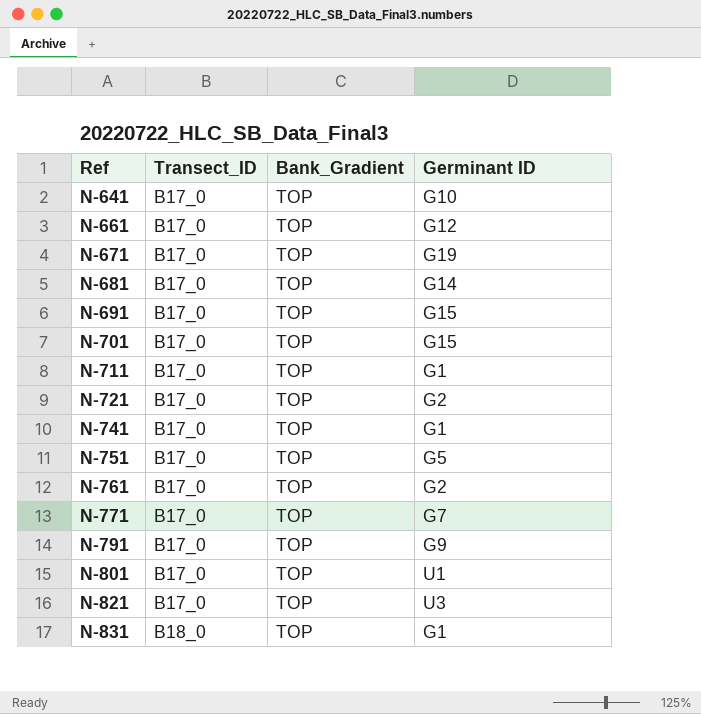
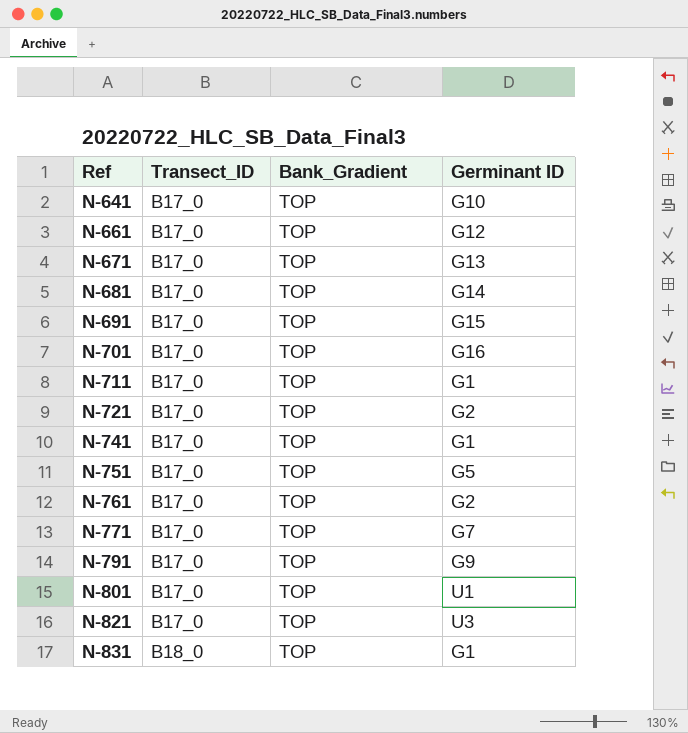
N-671 | Germinant ID: G19 -> G13
N-701 | Germinant ID: G15 -> G16

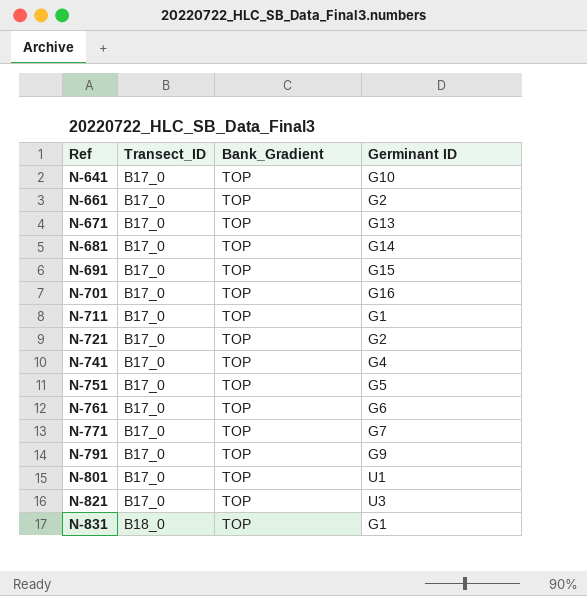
N-661 | Germinant ID: G12 -> G2
N-741 | Germinant ID: G1 -> G4
N-761 | Germinant ID: G2 -> G6

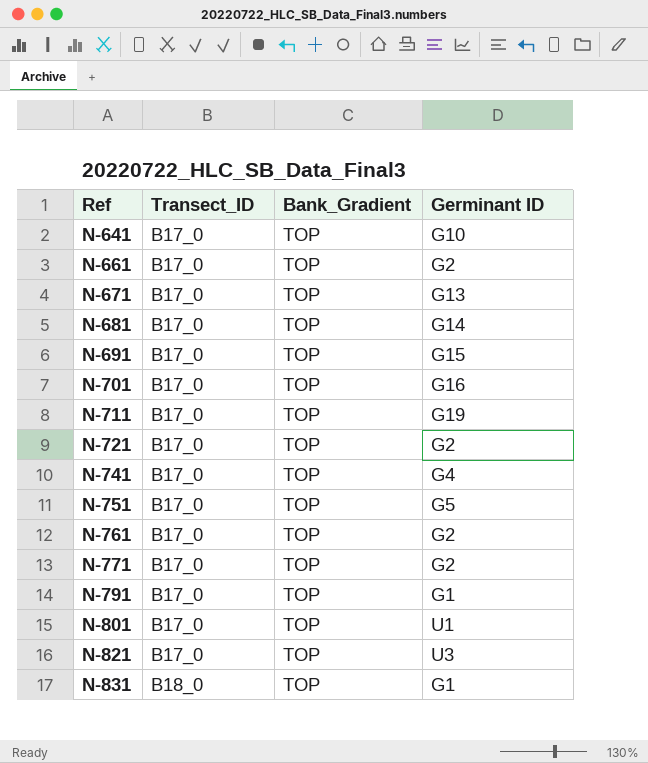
N-711 | Germinant ID: G1 -> G19
N-761 | Germinant ID: G6 -> G2
N-771 | Germinant ID: G7 -> G2
N-791 | Germinant ID: G9 -> G1

